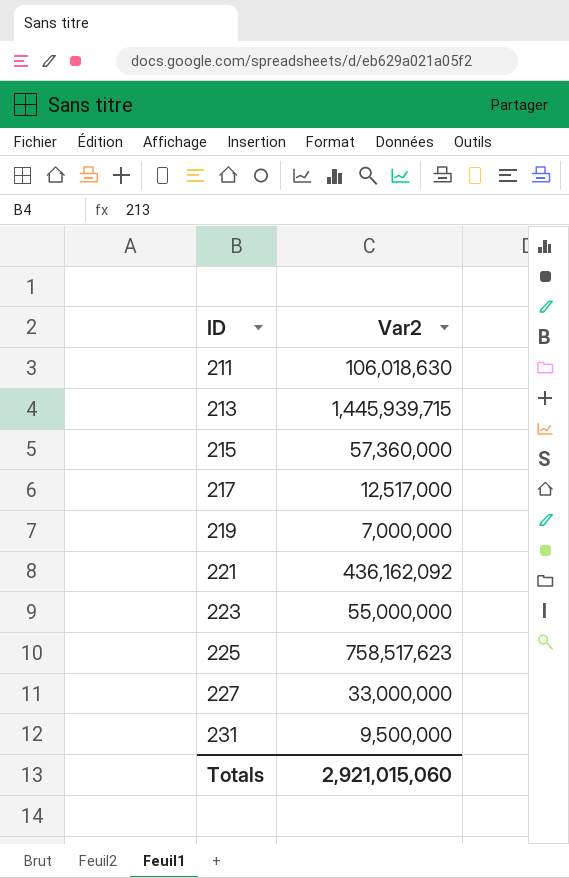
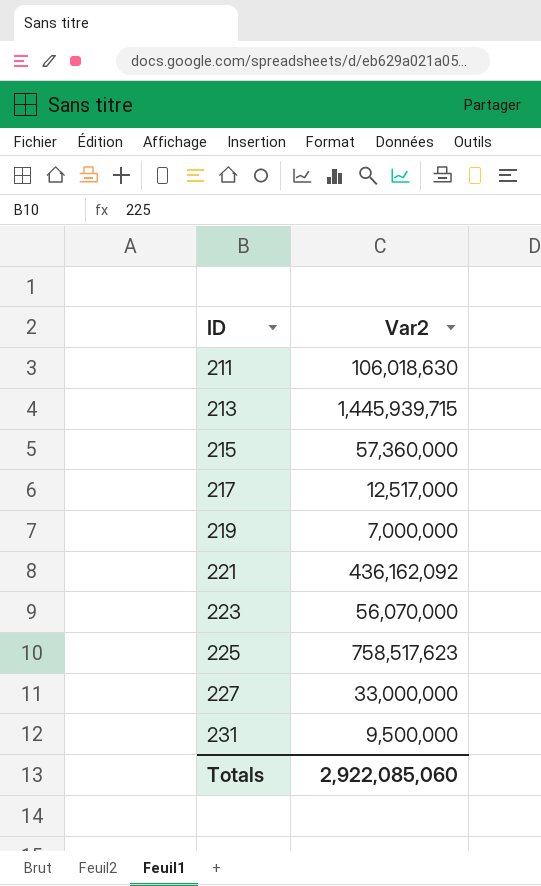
223 | Var2: 55,000,000 -> 56,070,000
Totals | Var2: 2,921,015,060 -> 2,922,085,060

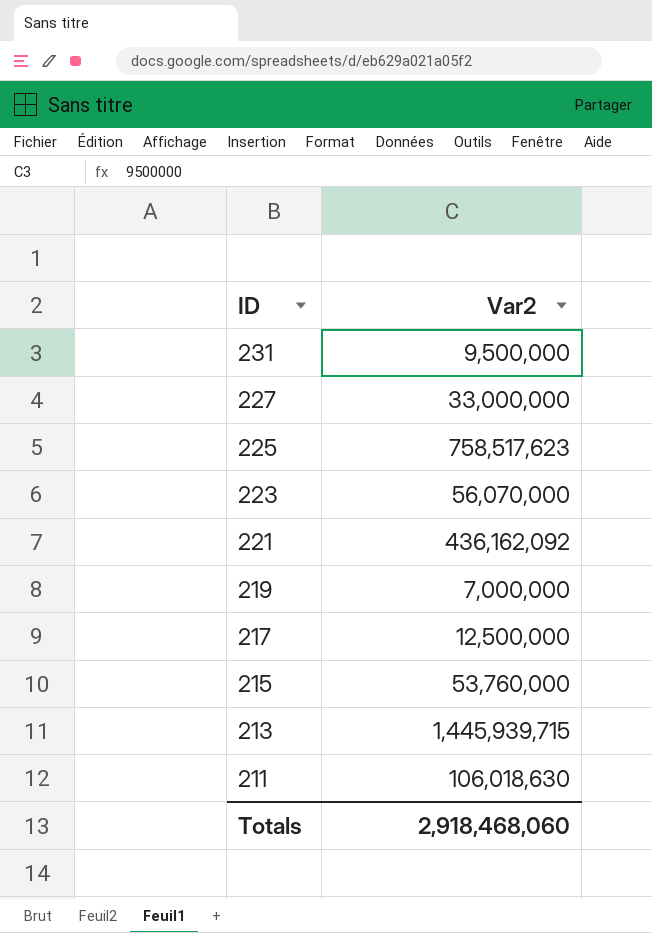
row order: ID ascending -> ID descending
217 | Var2: 12,517,000 -> 12,500,000
215 | Var2: 57,360,000 -> 53,760,000
Totals | Var2: 2,922,085,060 -> 2,918,468,060

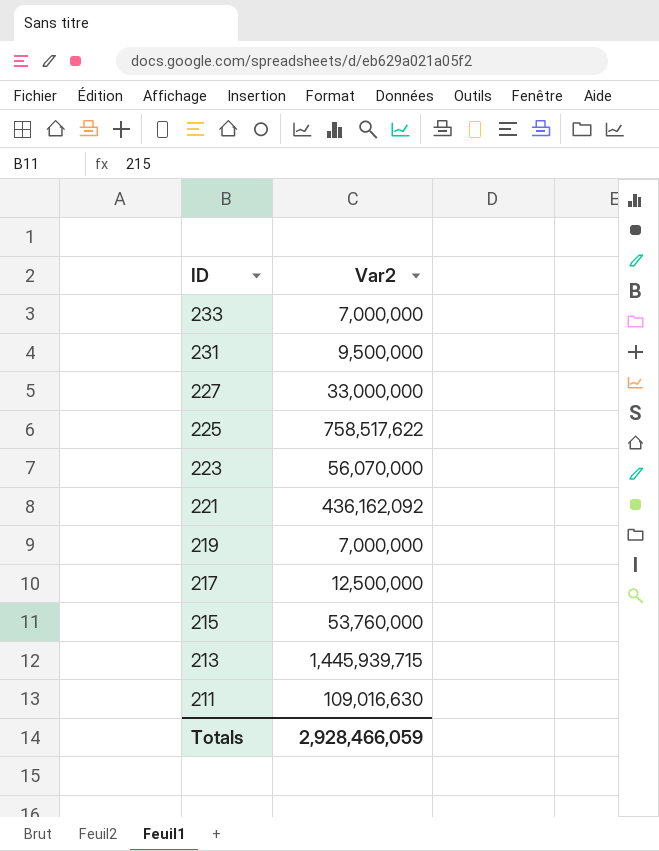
row 233: none -> 7,000,000
225 | Var2: 758,517,623 -> 758,517,622
211 | Var2: 106,018,630 -> 109,016,630
Totals | Var2: 2,918,468,060 -> 2,928,466,059

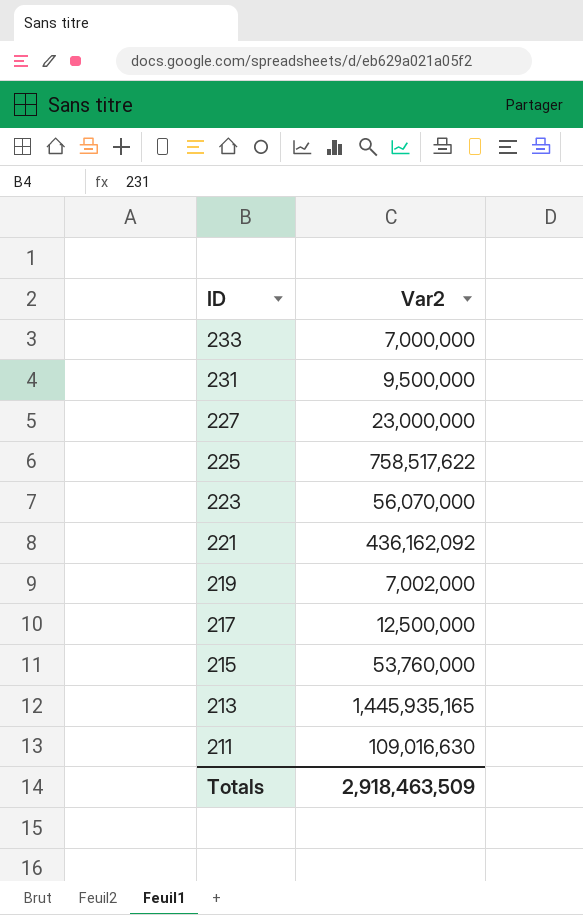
227 | Var2: 33,000,000 -> 23,000,000
219 | Var2: 7,000,000 -> 7,002,000
213 | Var2: 1,445,939,715 -> 1,445,935,165
Totals | Var2: 2,928,466,059 -> 2,918,463,509

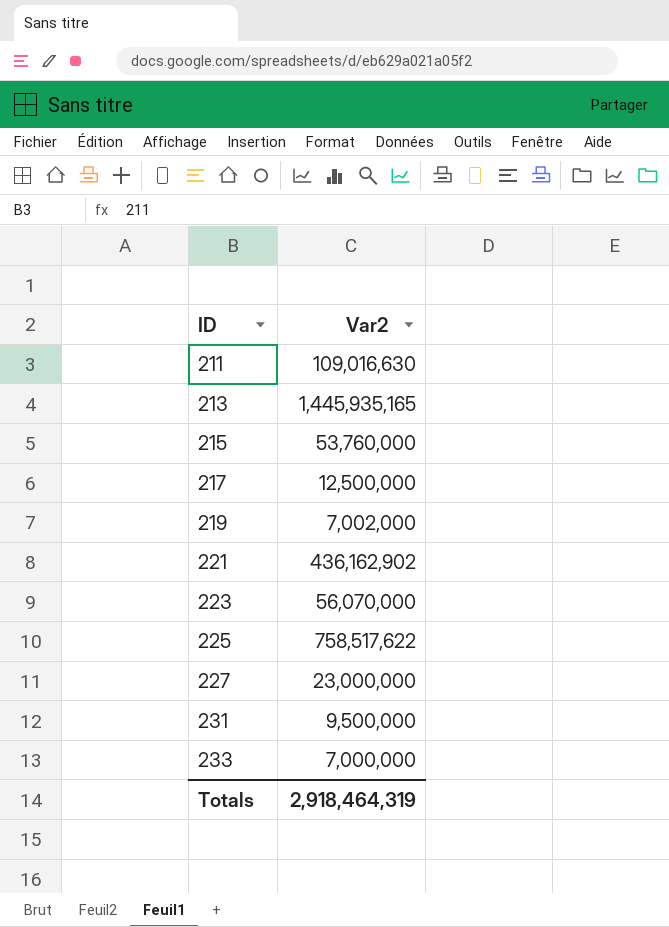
row order: ID descending -> ID ascending
221 | Var2: 436,162,092 -> 436,162,902
Totals | Var2: 2,918,463,509 -> 2,918,464,319

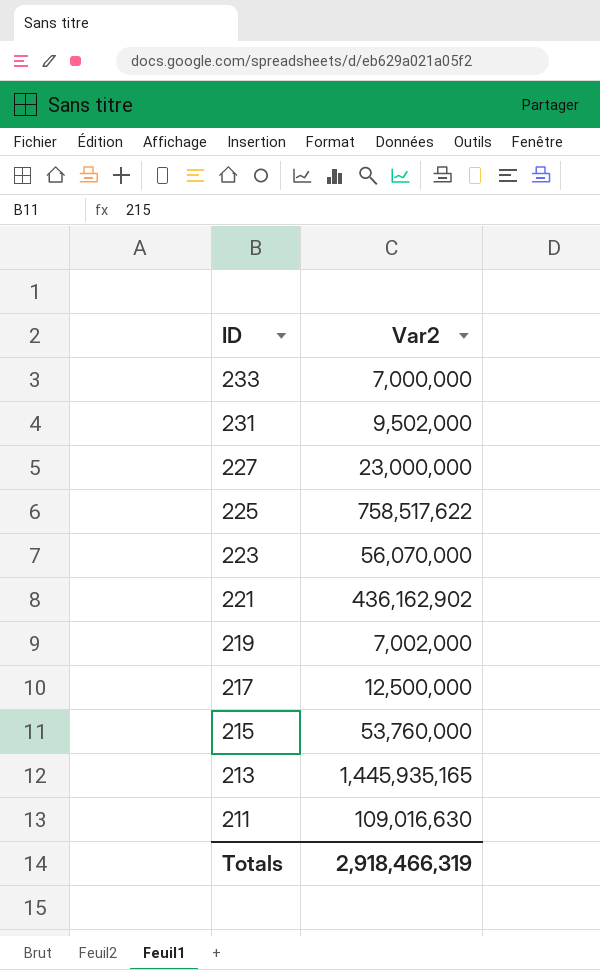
row order: ID ascending -> ID descending
231 | Var2: 9,500,000 -> 9,502,000
Totals | Var2: 2,918,464,319 -> 2,918,466,319

